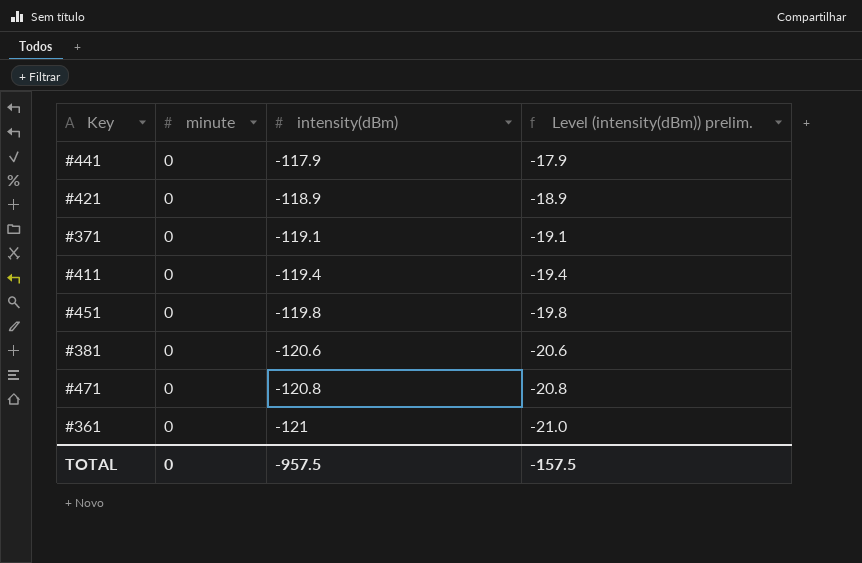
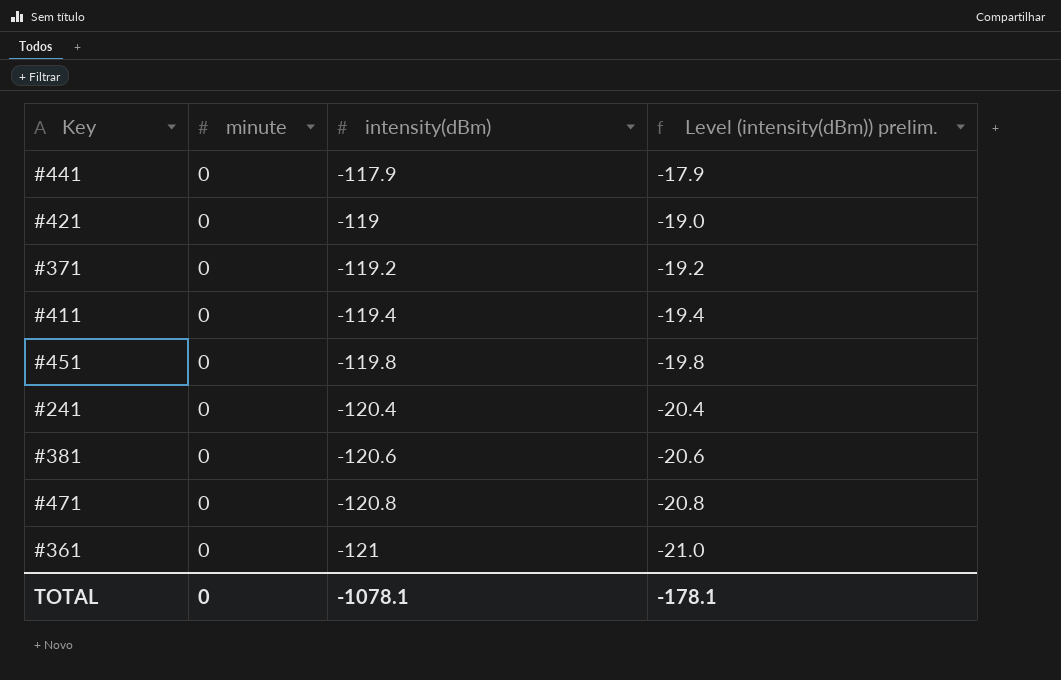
#421 | intensity(dBm): -118.9 -> -119
#421 | Level (intensity(dBm)) prelim.: -18.9 -> -19.0
#371 | intensity(dBm): -119.1 -> -119.2
#371 | Level (intensity(dBm)) prelim.: -19.1 -> -19.2
row #241: none -> 0 | -120.4 | -20.4
TOTAL | intensity(dBm): -957.5 -> -1078.1
TOTAL | Level (intensity(dBm)) prelim.: -157.5 -> -178.1

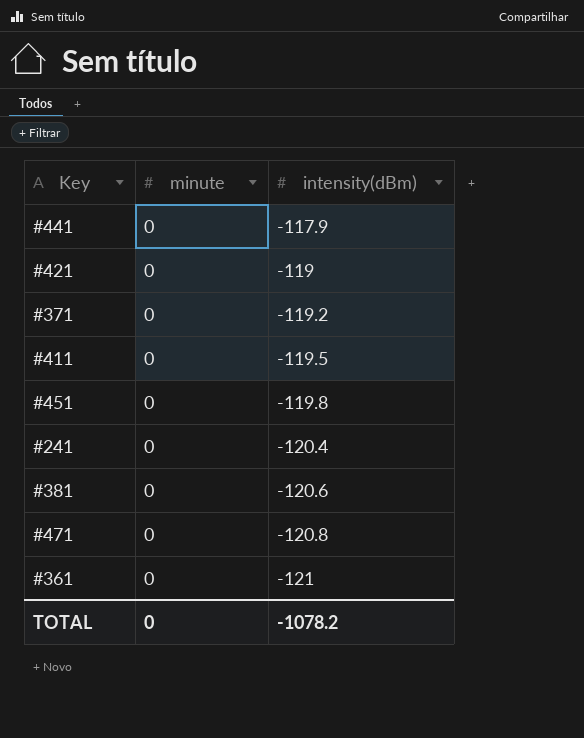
column Level (intensity(dBm)) prelim. | formula: [intensity(dBm)] + 100 -> none
#411 | intensity(dBm): -119.4 -> -119.5
TOTAL | intensity(dBm): -1078.1 -> -1078.2

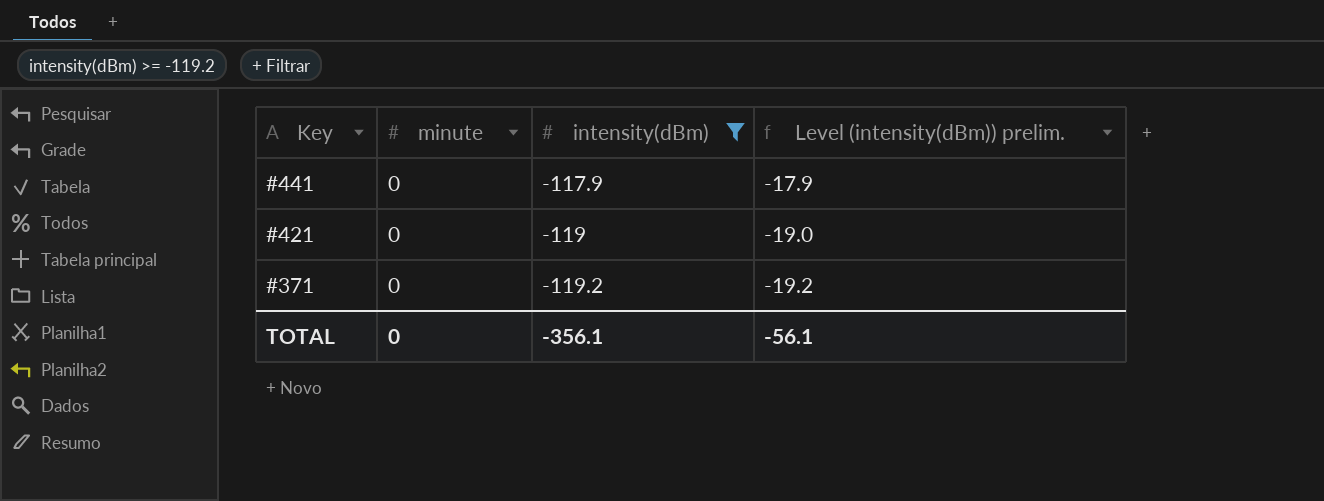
filter: none -> intensity(dBm) >= -119.2
column Level (intensity(dBm)) prelim. | formula: none -> [intensity(dBm)] + 100
TOTAL | intensity(dBm): -1078.2 -> -356.1

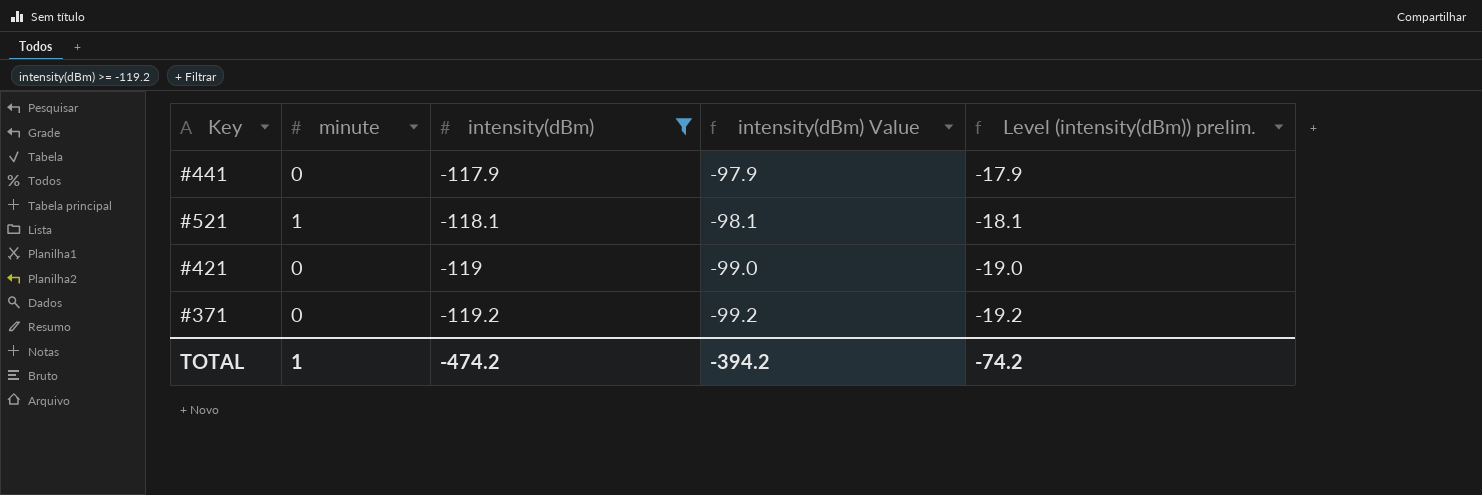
column intensity(dBm) Value | formula: none -> [intensity(dBm)] + 20
row #521: none -> 1 | -118.1 | -98.1 | -18.1
TOTAL | minute: 0 -> 1
TOTAL | intensity(dBm): -356.1 -> -474.2
TOTAL | Level (intensity(dBm)) prelim.: -56.1 -> -74.2

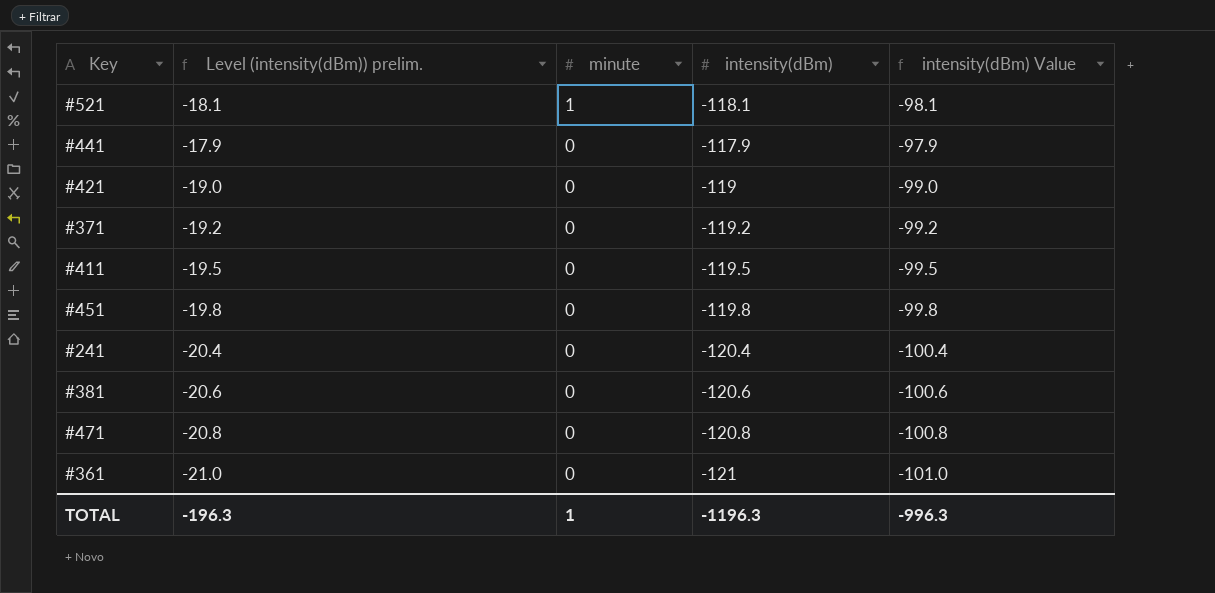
filter: intensity(dBm) >= -119.2 -> none
row order: intensity(dBm) descending -> minute descending
column Level (intensity(dBm)) prelim. | position: 5 -> 2
TOTAL | Level (intensity(dBm)) prelim.: -74.2 -> -196.3
TOTAL | intensity(dBm): -474.2 -> -1196.3
TOTAL | intensity(dBm) Value: -394.2 -> -996.3

